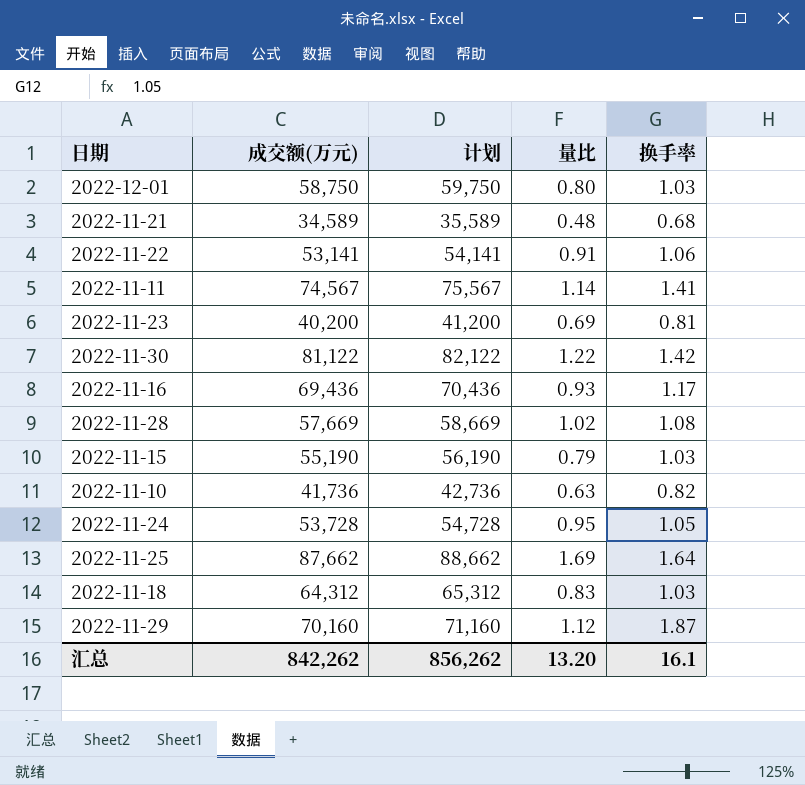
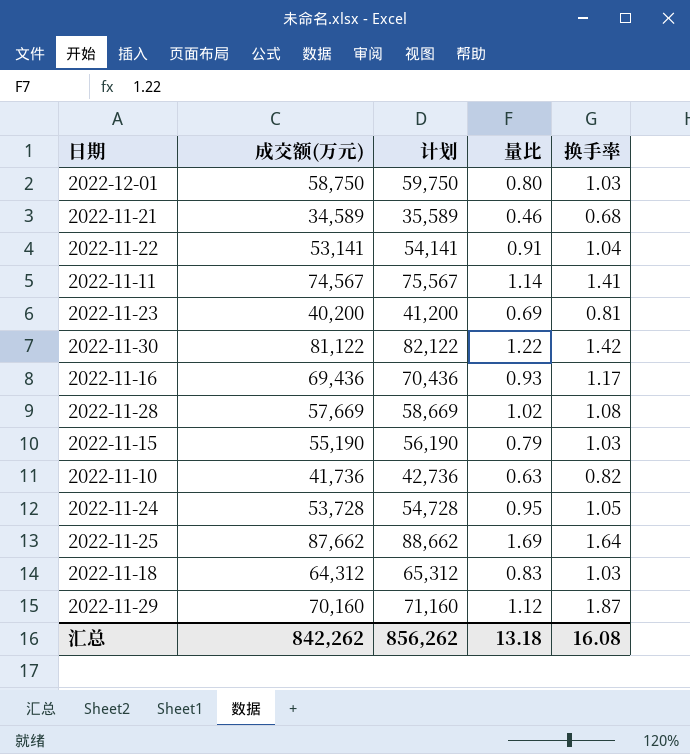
2022-11-21 | 量比: 0.48 -> 0.46
2022-11-22 | 换手率: 1.06 -> 1.04
汇总 | 量比: 13.20 -> 13.18
汇总 | 换手率: 16.1 -> 16.08

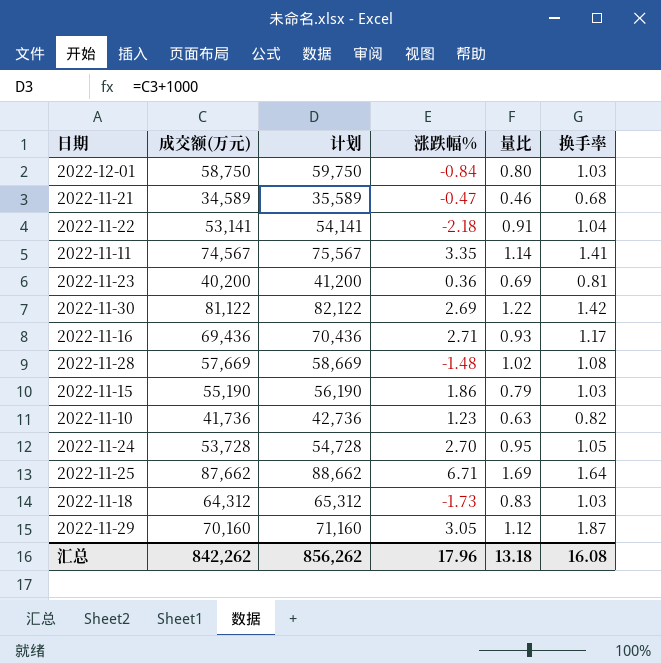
column 涨跌幅% | position: none -> 4

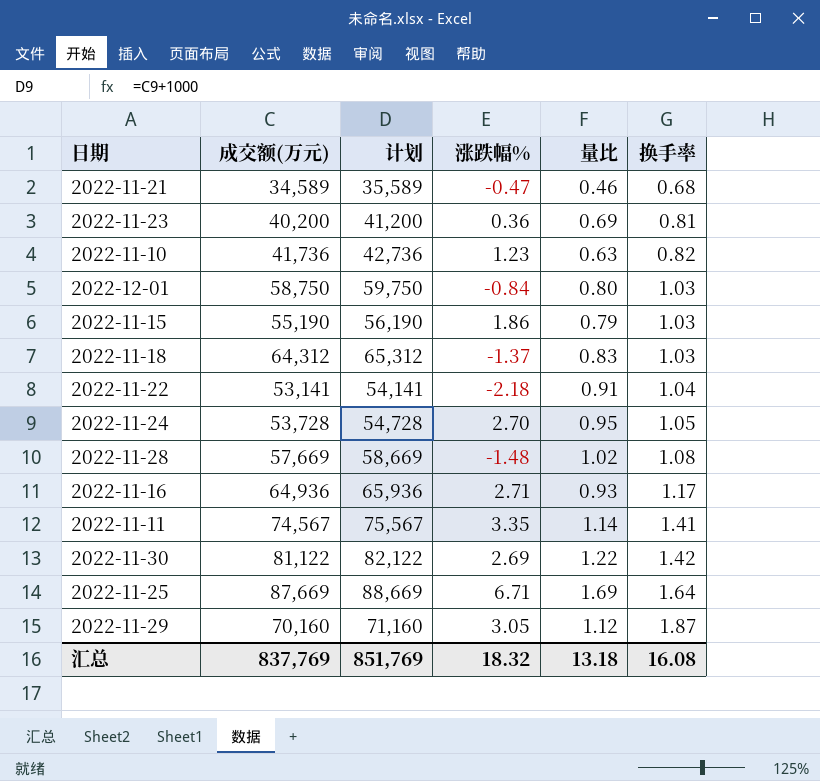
row order: none -> 换手率 ascending
2022-11-18 | 涨跌幅%: -1.73 -> -1.37
2022-11-16 | 成交额(万元): 69,436 -> 64,936
2022-11-16 | 计划: 70,436 -> 65,936
2022-11-25 | 成交额(万元): 87,662 -> 87,669
2022-11-25 | 计划: 88,662 -> 88,669
汇总 | 成交额(万元): 842,262 -> 837,769
汇总 | 计划: 856,262 -> 851,769
汇总 | 涨跌幅%: 17.96 -> 18.32

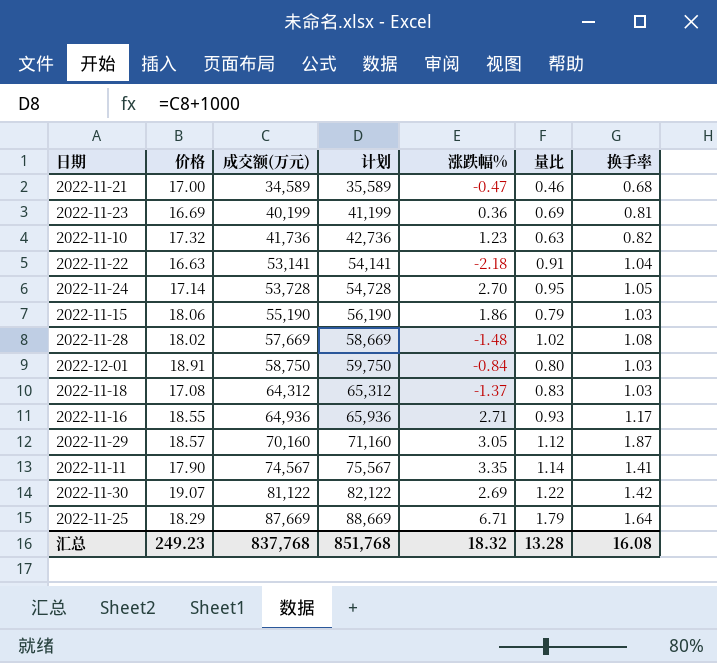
row order: 换手率 ascending -> 成交额(万元) ascending
column 价格 | position: none -> 2
2022-11-23 | 成交额(万元): 40,200 -> 40,199
2022-11-23 | 计划: 41,200 -> 41,199
2022-11-25 | 量比: 1.69 -> 1.79
汇总 | 成交额(万元): 837,769 -> 837,768
汇总 | 计划: 851,769 -> 851,768
汇总 | 量比: 13.18 -> 13.28

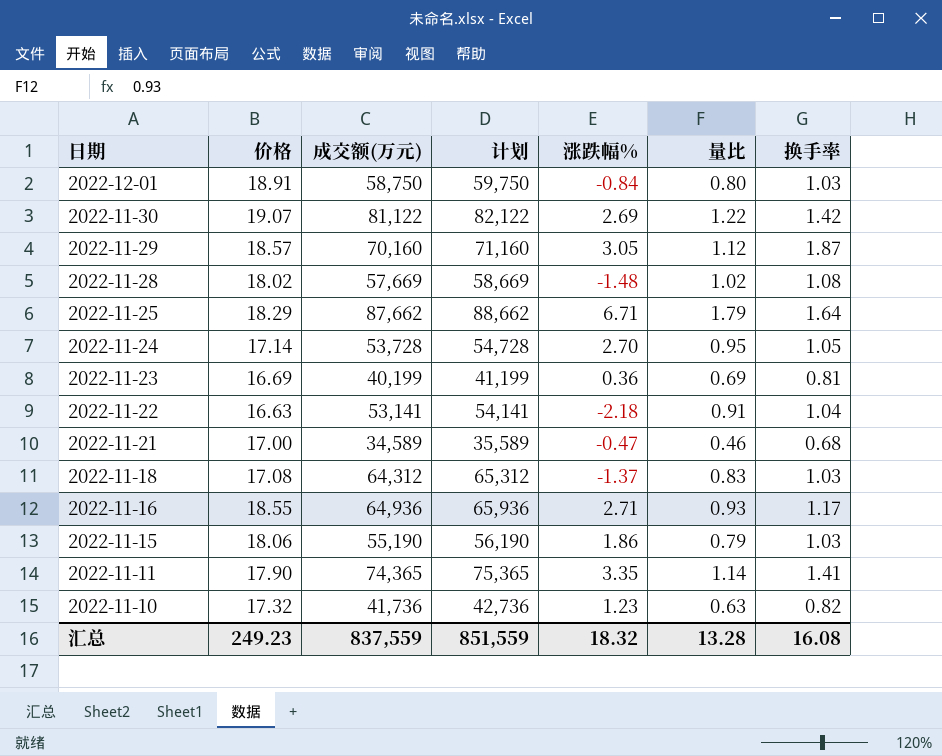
row order: 成交额(万元) ascending -> 日期 descending
2022-11-25 | 成交额(万元): 87,669 -> 87,662
2022-11-25 | 计划: 88,669 -> 88,662
2022-11-11 | 成交额(万元): 74,567 -> 74,365
2022-11-11 | 计划: 75,567 -> 75,365
汇总 | 成交额(万元): 837,768 -> 837,559
汇总 | 计划: 851,768 -> 851,559

